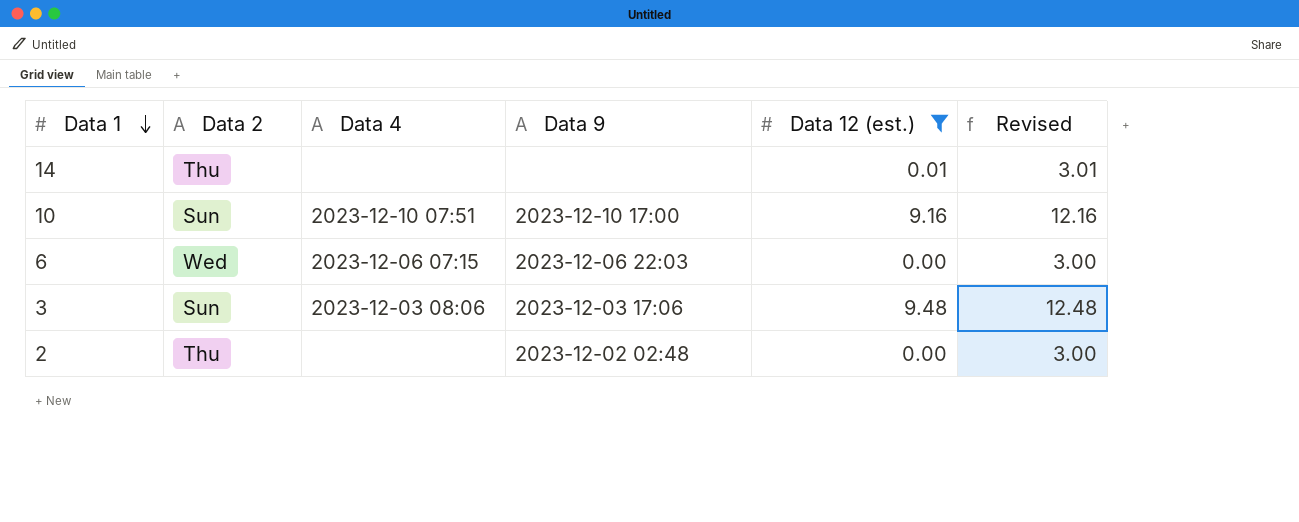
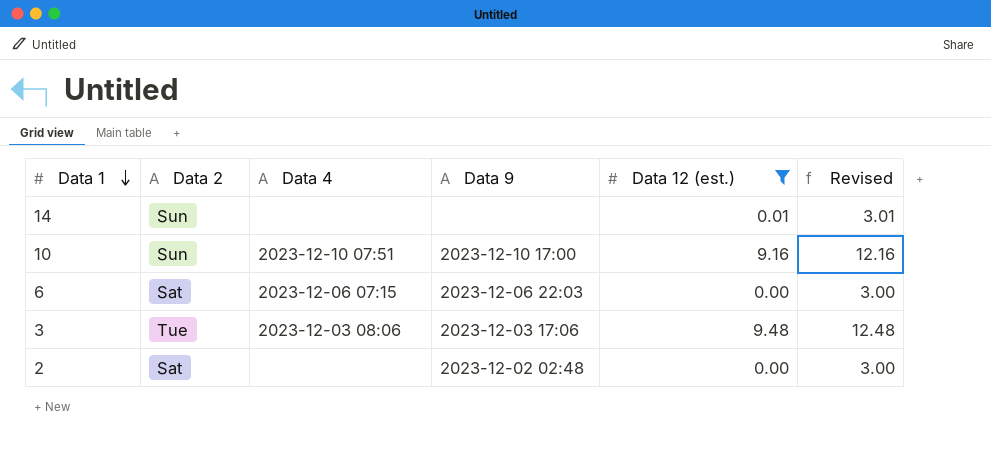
14 | Data 2: Thu -> Sun
6 | Data 2: Wed -> Sat
3 | Data 2: Sun -> Tue
2 | Data 2: Thu -> Sat

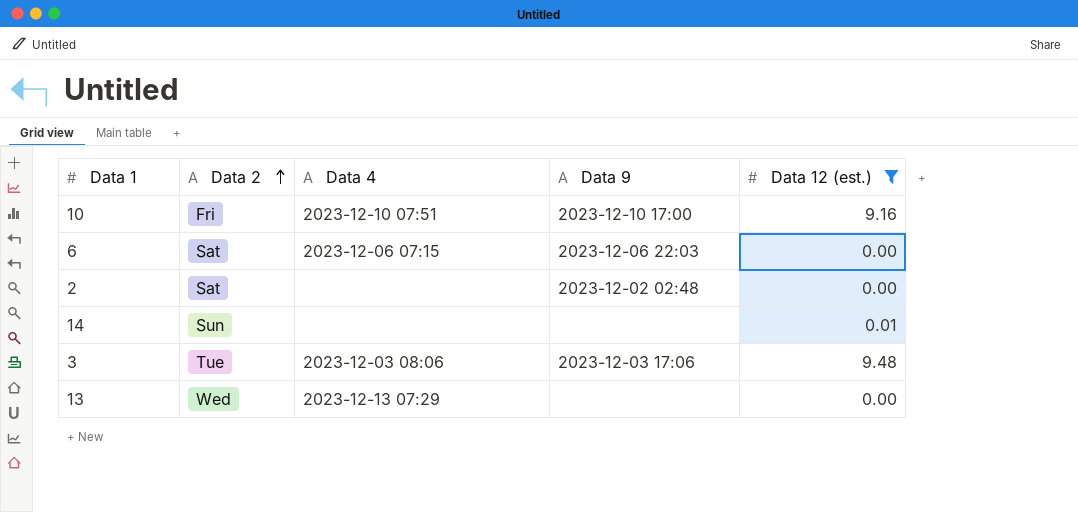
row order: Data 1 descending -> Data 2 ascending
column Revised | formula: [Data 12 (est.)] + 3 -> none
10 | Data 2: Sun -> Fri
row 13: none -> Wed | 2023-12-13 07:29 | none | 0.00

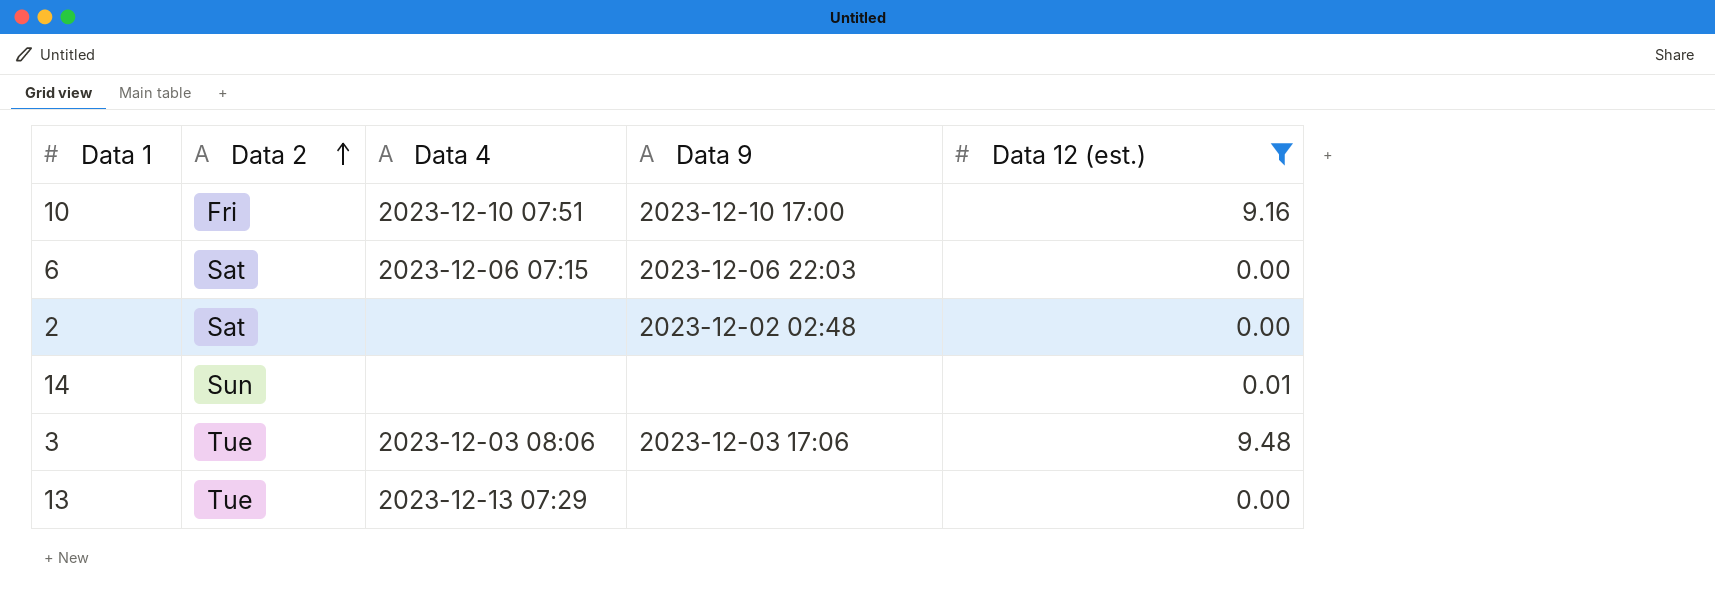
13 | Data 2: Wed -> Tue

